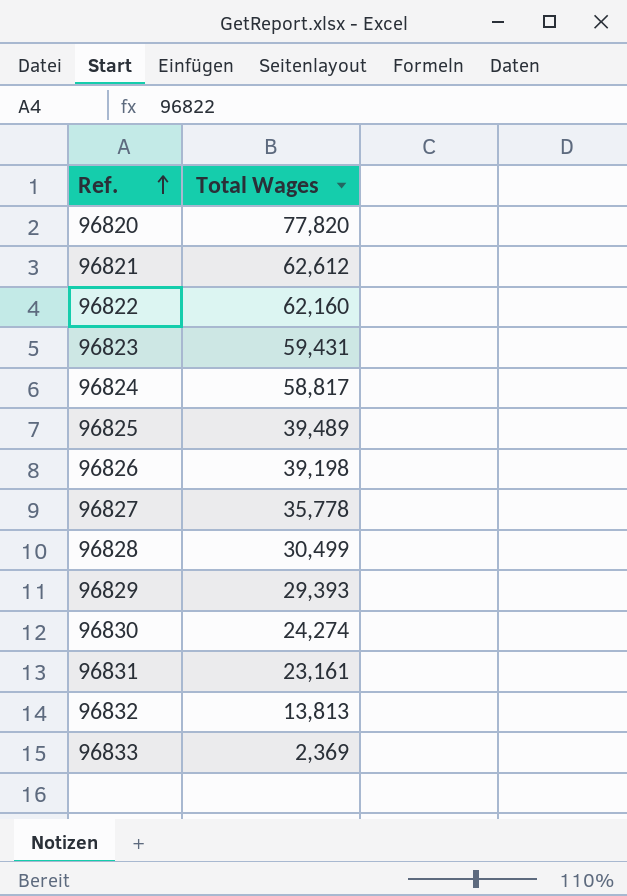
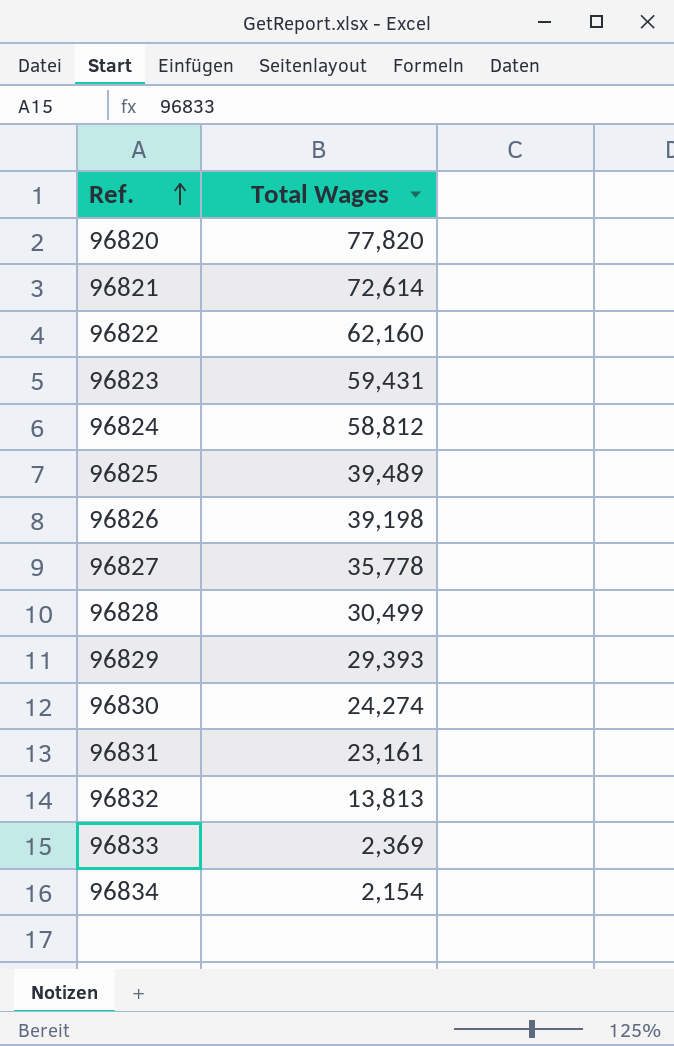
96821 | Total Wages: 62,612 -> 72,614
96824 | Total Wages: 58,817 -> 58,812
row 96834: none -> 2,154

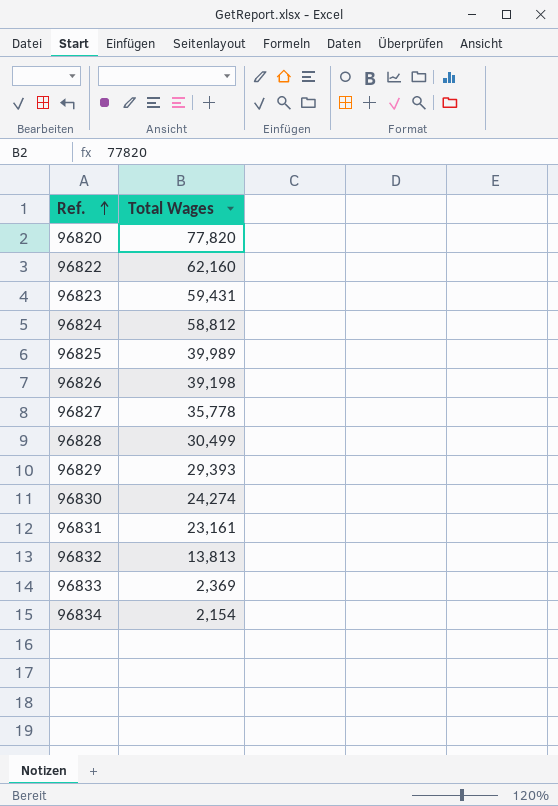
row 96821: 72,614 -> none
96825 | Total Wages: 39,489 -> 39,989

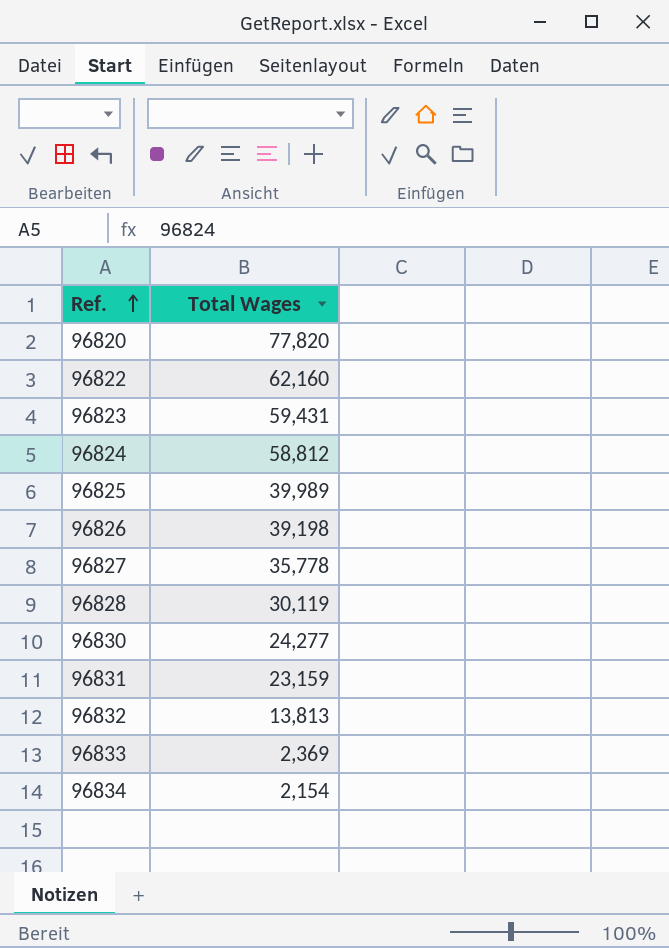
row 96829: 29,393 -> none
96828 | Total Wages: 30,499 -> 30,119
96830 | Total Wages: 24,274 -> 24,277
96831 | Total Wages: 23,161 -> 23,159

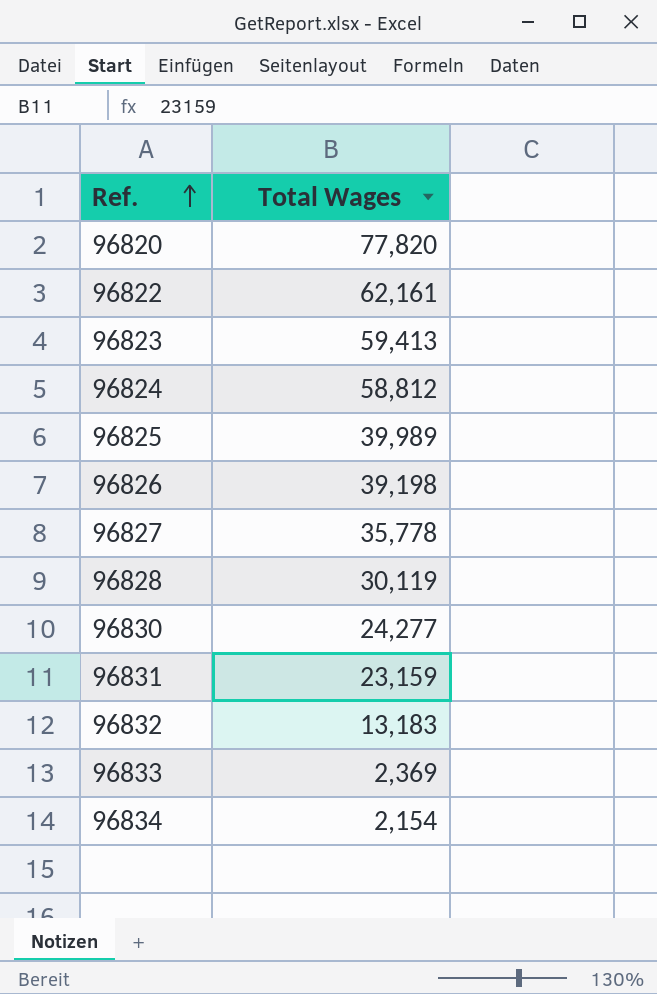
96822 | Total Wages: 62,160 -> 62,161
96823 | Total Wages: 59,431 -> 59,413
96832 | Total Wages: 13,813 -> 13,183

